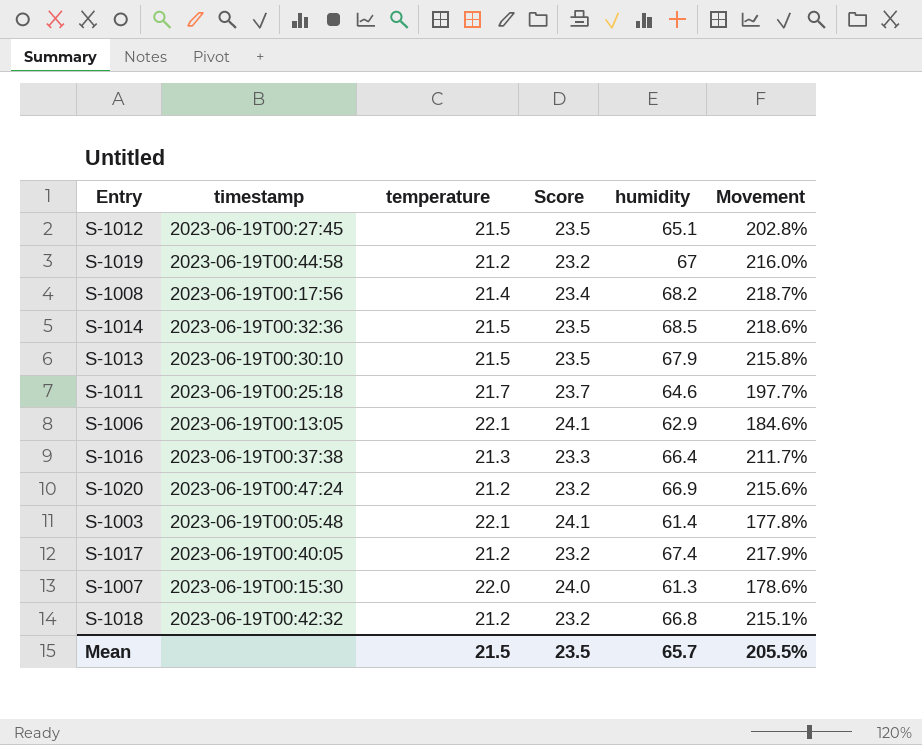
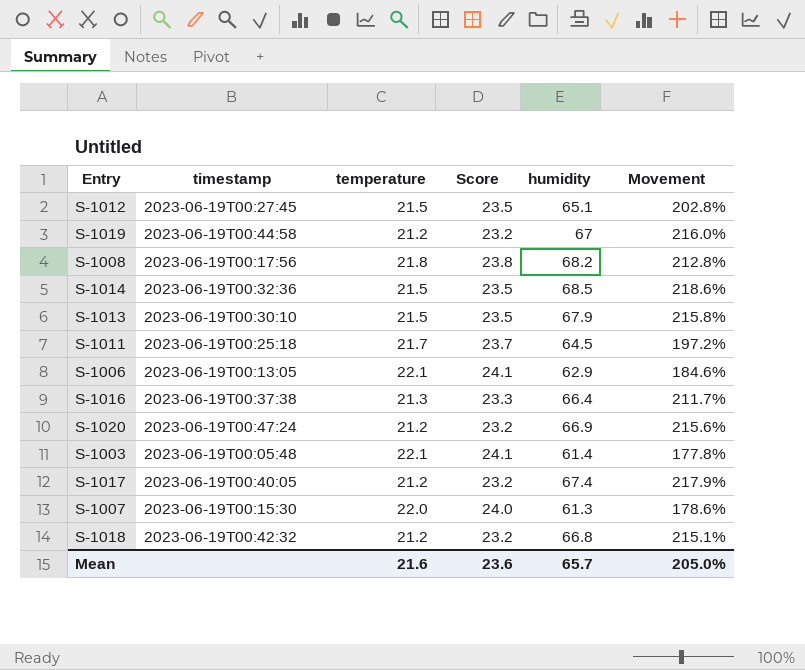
S-1008 | temperature: 21.4 -> 21.8
S-1008 | Score: 23.4 -> 23.8
S-1008 | Movement: 218.7% -> 212.8%
S-1011 | humidity: 64.6 -> 64.5
S-1011 | Movement: 197.7% -> 197.2%
Mean | temperature: 21.5 -> 21.6
Mean | Score: 23.5 -> 23.6
Mean | Movement: 205.5% -> 205.0%

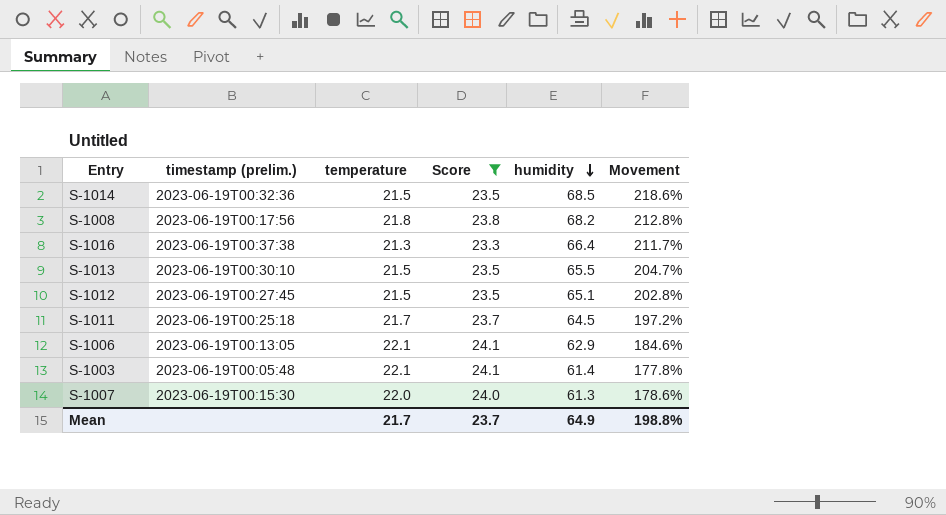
filter: none -> Score != 23.2
row order: none -> humidity descending
column name: timestamp -> timestamp (prelim.)
S-1013 | humidity: 67.9 -> 65.5
S-1013 | Movement: 215.8% -> 204.7%
Mean | temperature: 21.6 -> 21.7
Mean | Score: 23.6 -> 23.7
Mean | humidity: 65.7 -> 64.9
Mean | Movement: 205.0% -> 198.8%

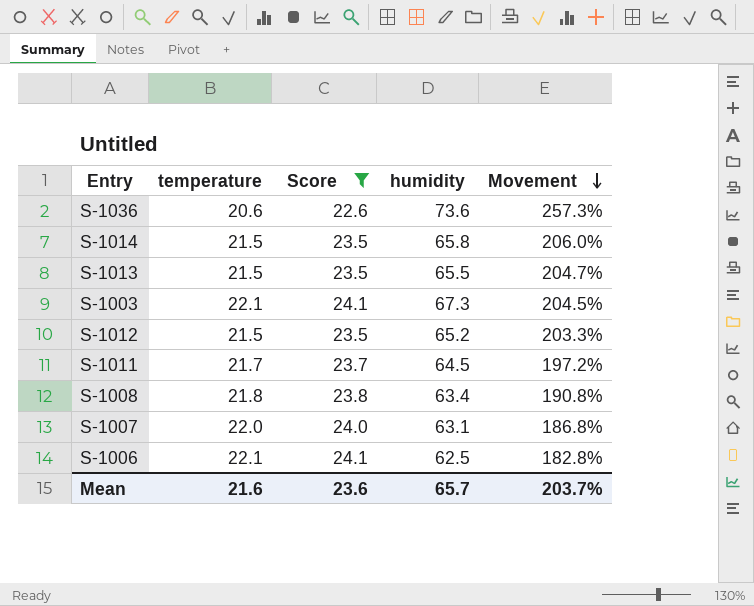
row order: humidity descending -> Movement descending
column timestamp (prelim.) | position: 2 -> none
row S-1016: 2023-06-19T00:37:38 | 21.3 | 23.3 | 66.4 | 211.7% -> none
row S-1036: none -> 20.6 | 22.6 | 73.6 | 257.3%
S-1014 | humidity: 68.5 -> 65.8
S-1014 | Movement: 218.6% -> 206.0%
S-1003 | humidity: 61.4 -> 67.3
S-1003 | Movement: 177.8% -> 204.5%
S-1012 | humidity: 65.1 -> 65.2
S-1012 | Movement: 202.8% -> 203.3%
S-1008 | humidity: 68.2 -> 63.4
S-1008 | Movement: 212.8% -> 190.8%
S-1007 | humidity: 61.3 -> 63.1
S-1007 | Movement: 178.6% -> 186.8%
S-1006 | humidity: 62.9 -> 62.5
S-1006 | Movement: 184.6% -> 182.8%
Mean | temperature: 21.7 -> 21.6
Mean | Score: 23.7 -> 23.6
Mean | humidity: 64.9 -> 65.7
Mean | Movement: 198.8% -> 203.7%

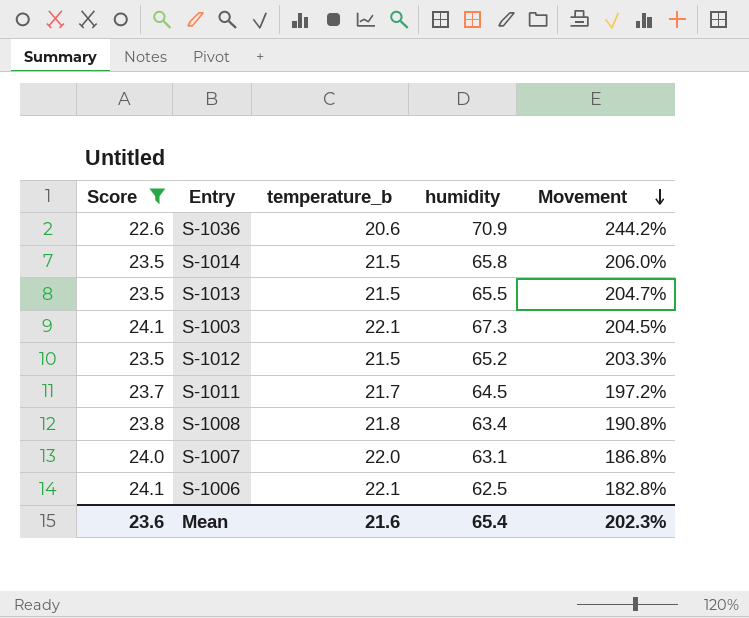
column Score | position: 3 -> 1
column name: temperature -> temperature_b
S-1036 | humidity: 73.6 -> 70.9
S-1036 | Movement: 257.3% -> 244.2%
Mean | humidity: 65.7 -> 65.4
Mean | Movement: 203.7% -> 202.3%

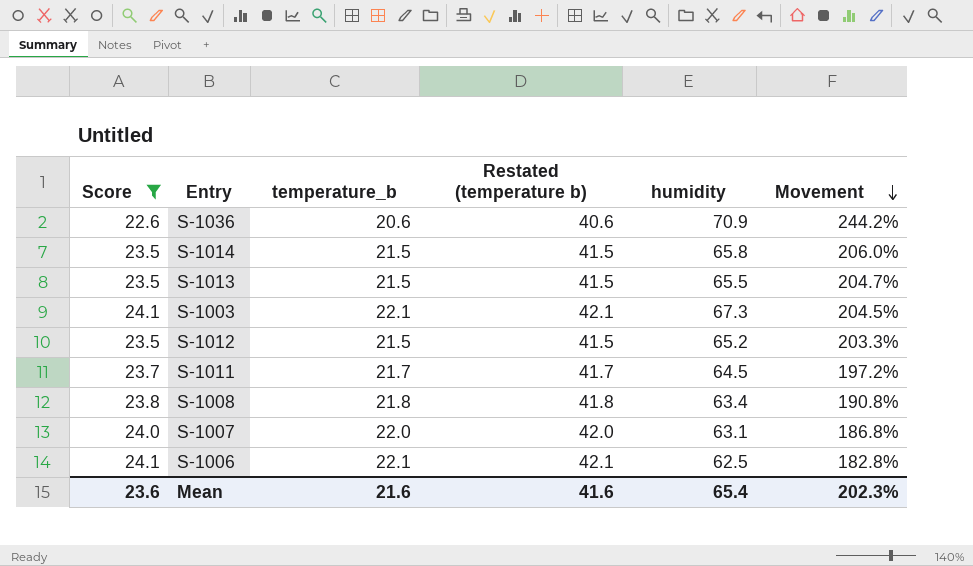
column Restated (temperature b) | formula: none -> [temperature_b] + 20

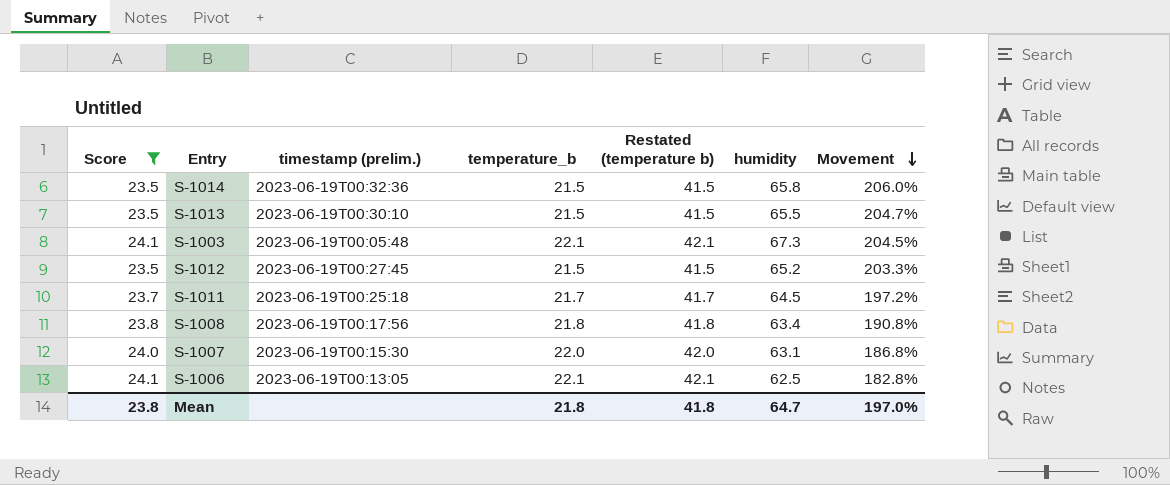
column timestamp (prelim.) | position: none -> 3
row S-1036: 22.6 | 20.6 | 40.6 | 70.9 | 244.2% -> none
Mean | Score: 23.6 -> 23.8
Mean | temperature_b: 21.6 -> 21.8
Mean | Restated (temperature b): 41.6 -> 41.8
Mean | humidity: 65.4 -> 64.7
Mean | Movement: 202.3% -> 197.0%

